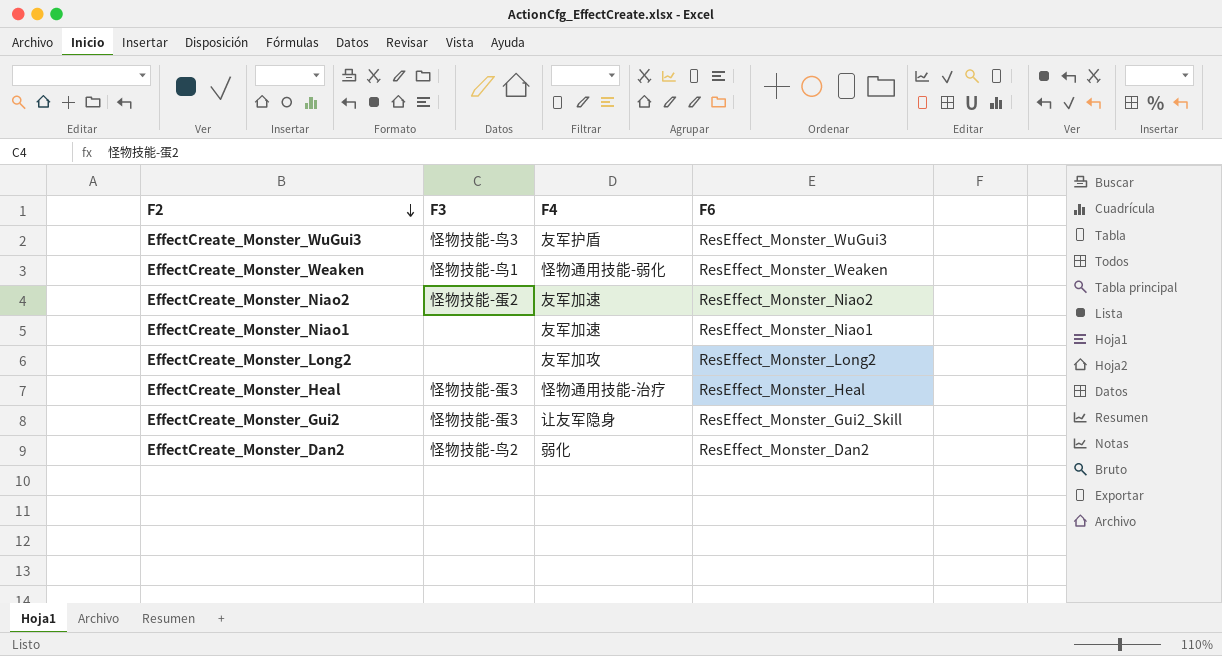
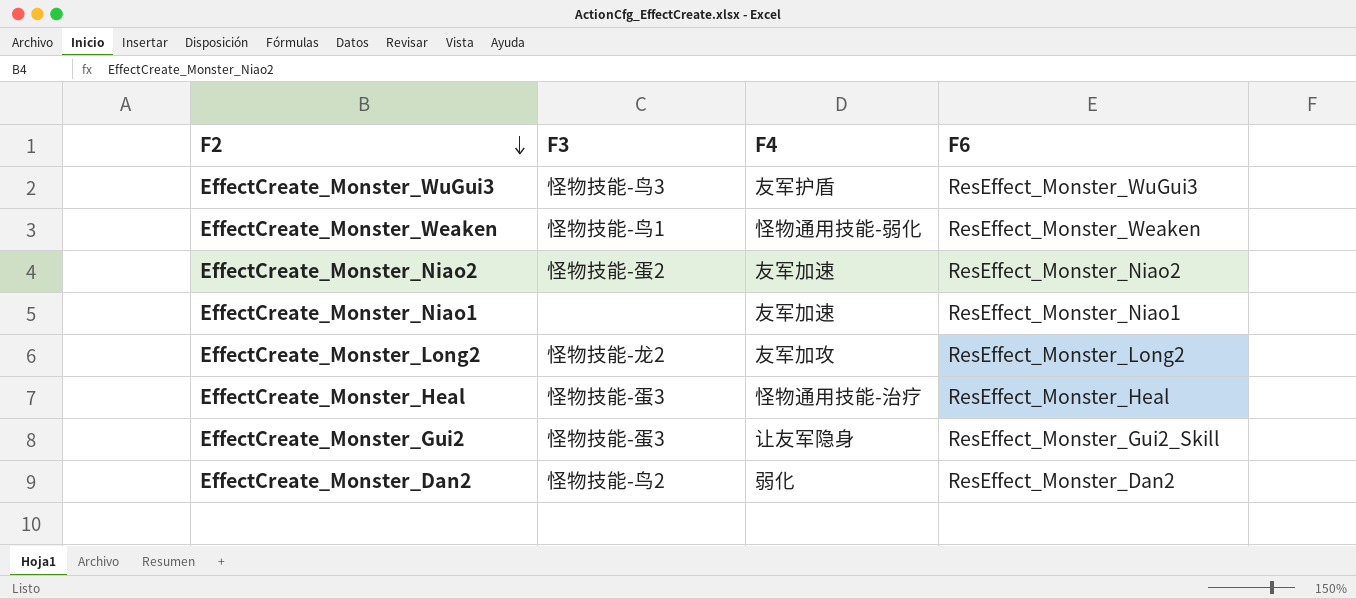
EffectCreate_Monster_Long2 | F3: none -> 怪物技能-龙2

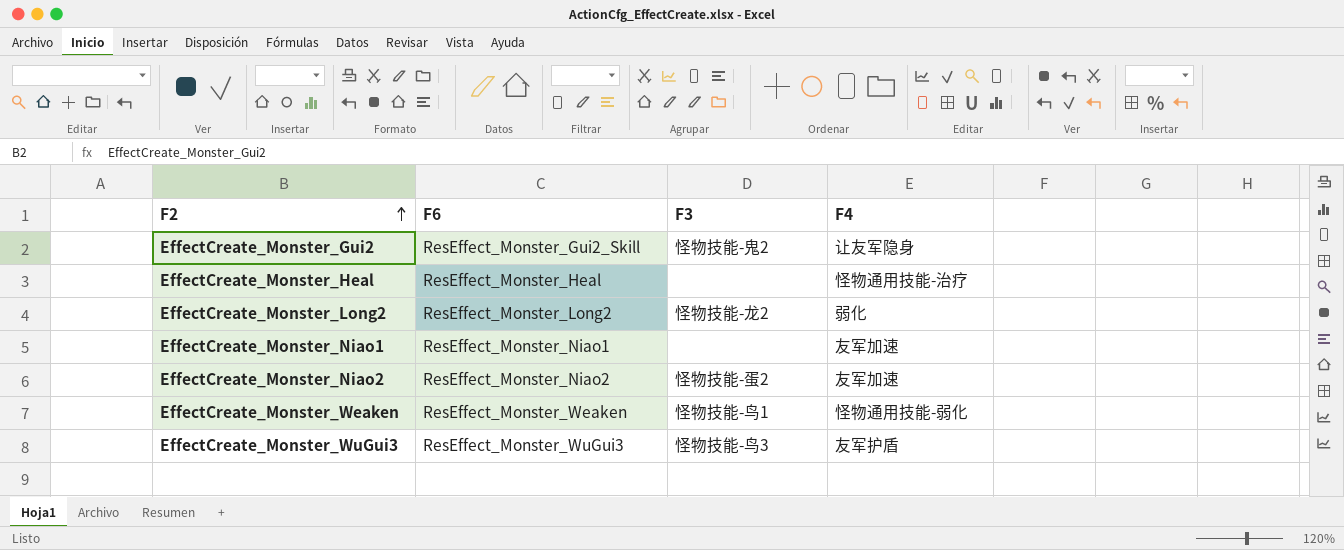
row order: F2 descending -> F2 ascending
column F6 | position: 4 -> 2
row EffectCreate_Monster_Dan2: 怪物技能-鸟2 | 弱化 | ResEffect_Monster_Dan2 -> none
EffectCreate_Monster_Gui2 | F3: 怪物技能-蛋3 -> 怪物技能-鬼2
EffectCreate_Monster_Heal | F3: 怪物技能-蛋3 -> none
EffectCreate_Monster_Long2 | F4: 友军加攻 -> 弱化

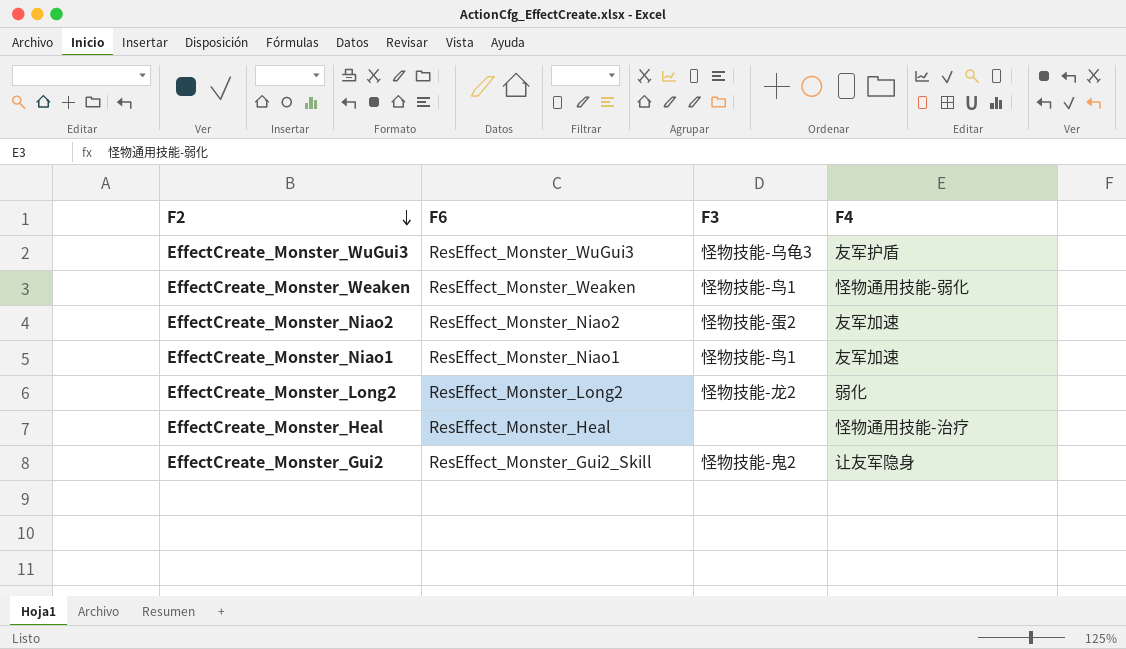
row order: F2 ascending -> F2 descending
EffectCreate_Monster_WuGui3 | F3: 怪物技能-鸟3 -> 怪物技能-乌龟3
EffectCreate_Monster_Niao1 | F3: none -> 怪物技能-鸟1

